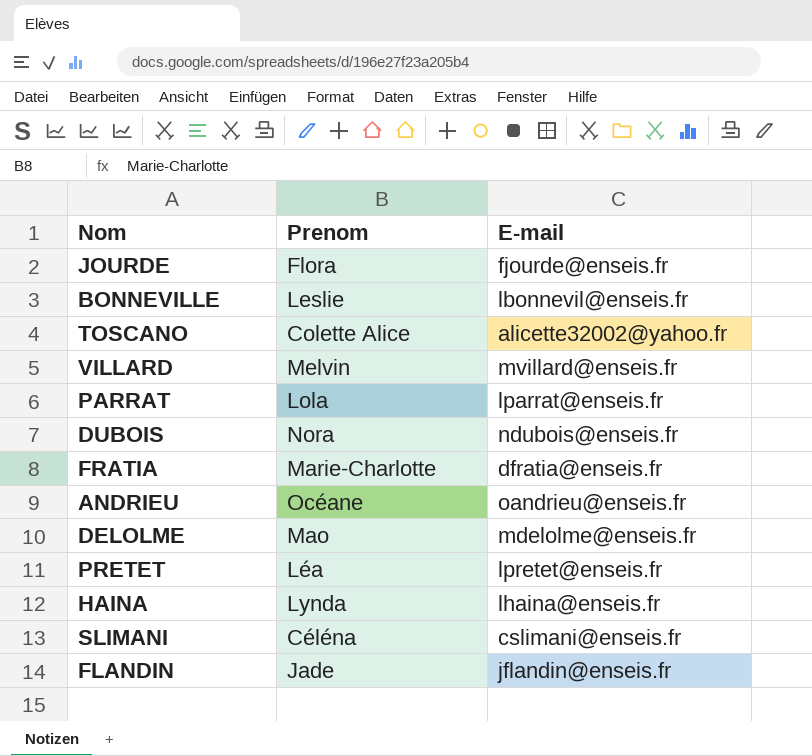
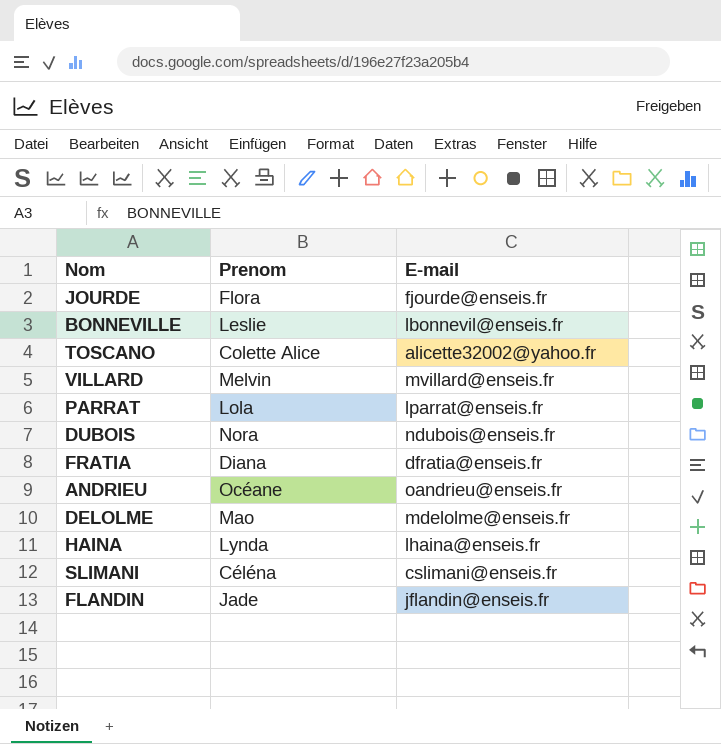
row PRETET: Léa | lpretet@enseis.fr -> none
FRATIA | Prenom: Marie-Charlotte -> Diana

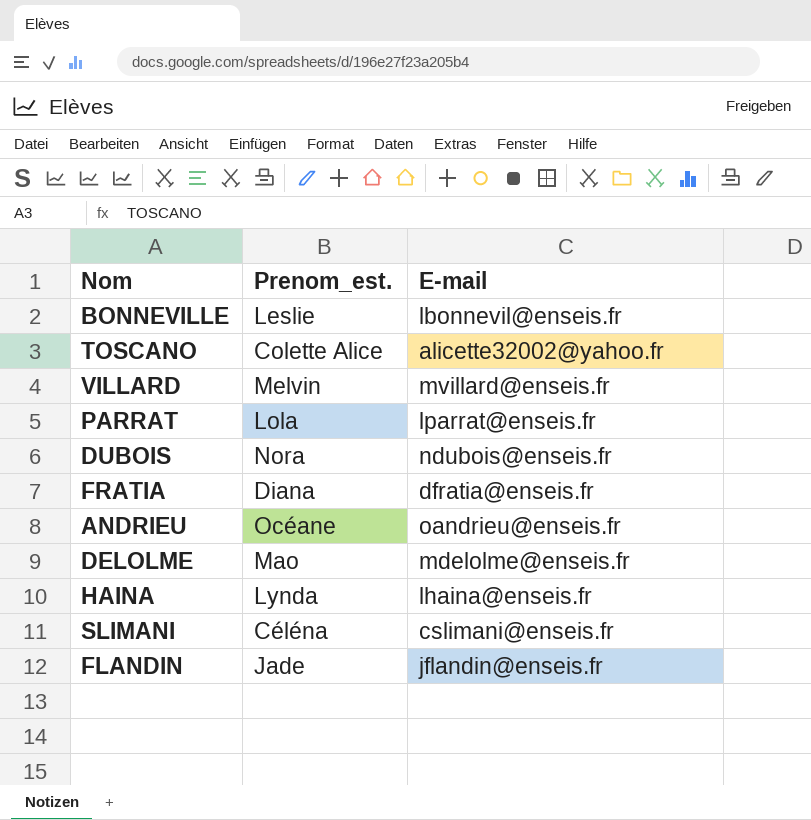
column name: Prenom -> Prenom_est.
row JOURDE: Flora | fjourde@enseis.fr -> none

